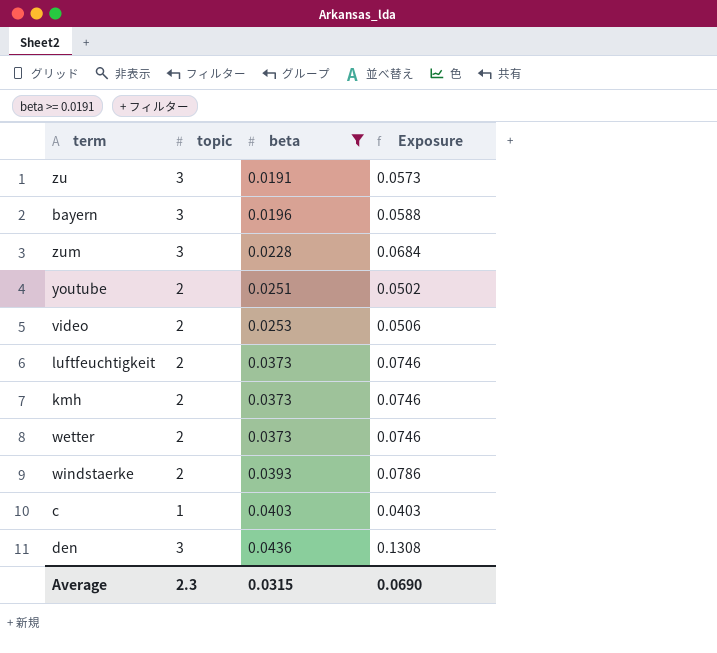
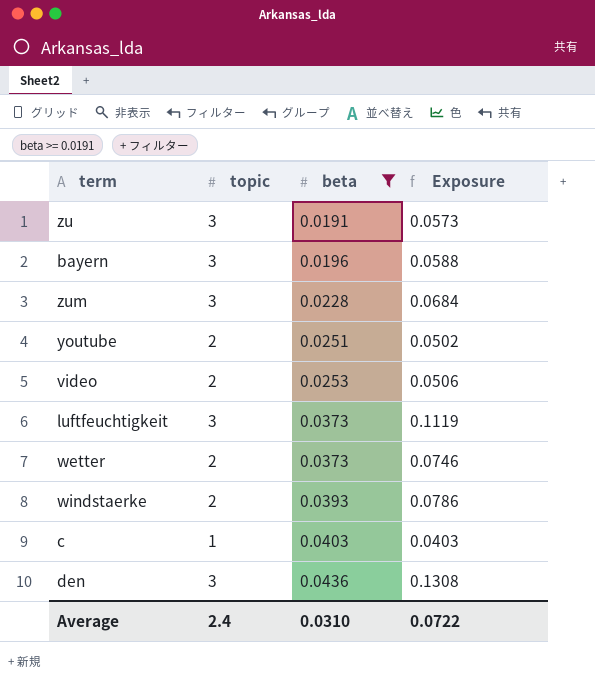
row kmh: 2 | 0.0373 | 0.0746 -> none
luftfeuchtigkeit | topic: 2 -> 3
luftfeuchtigkeit | Exposure: 0.0746 -> 0.1119
Average | topic: 2.3 -> 2.4
Average | beta: 0.0315 -> 0.0310
Average | Exposure: 0.0690 -> 0.0722

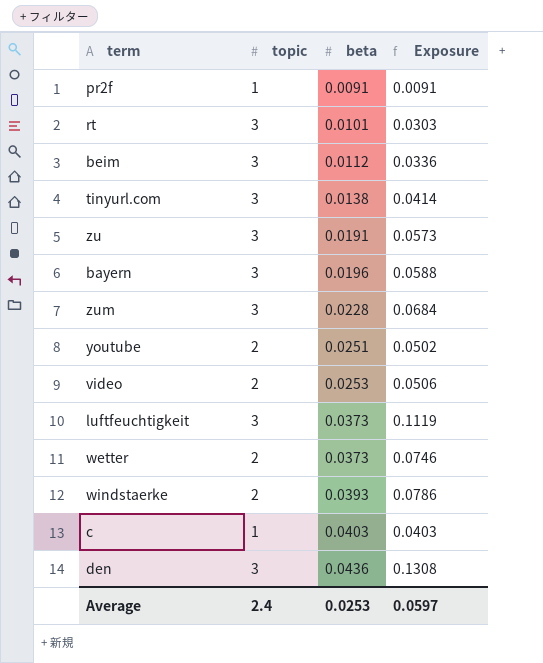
filter: beta >= 0.0191 -> none
Average | beta: 0.0310 -> 0.0253
Average | Exposure: 0.0722 -> 0.0597

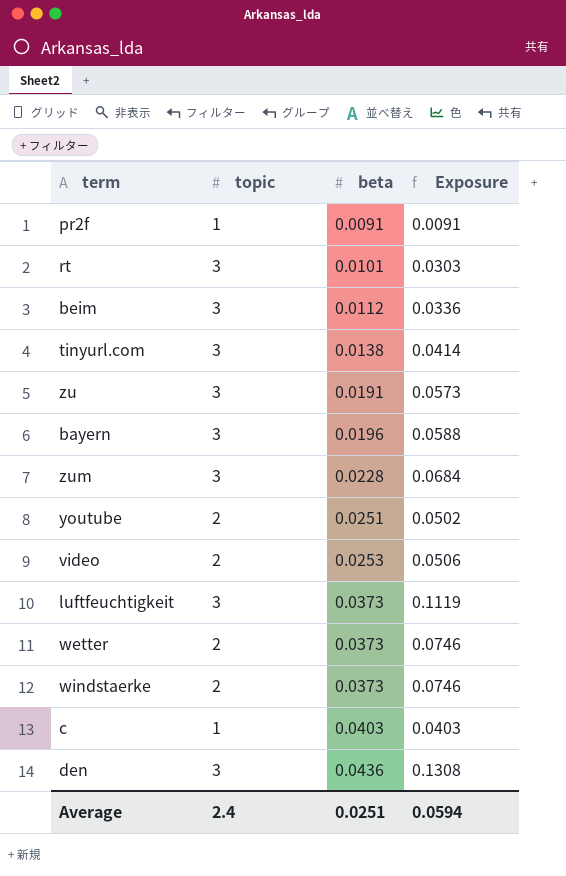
windstaerke | beta: 0.0393 -> 0.0373
windstaerke | Exposure: 0.0786 -> 0.0746
Average | beta: 0.0253 -> 0.0251
Average | Exposure: 0.0597 -> 0.0594

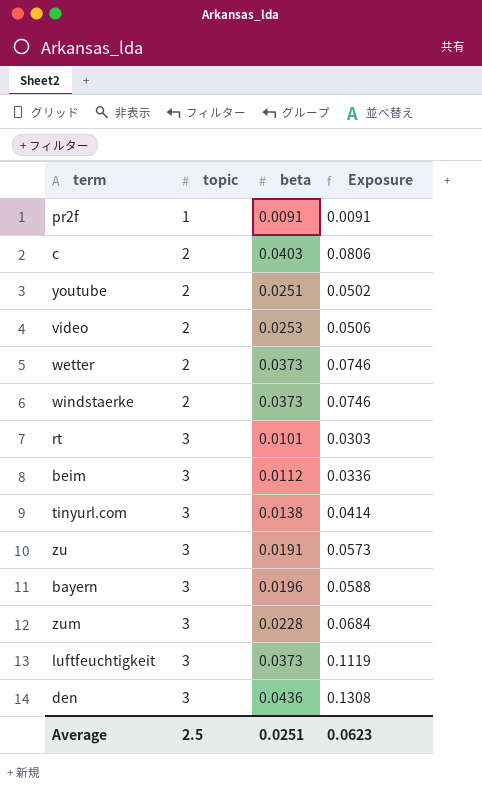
row order: beta ascending -> topic ascending
c | topic: 1 -> 2
c | Exposure: 0.0403 -> 0.0806
Average | topic: 2.4 -> 2.5
Average | Exposure: 0.0594 -> 0.0623

